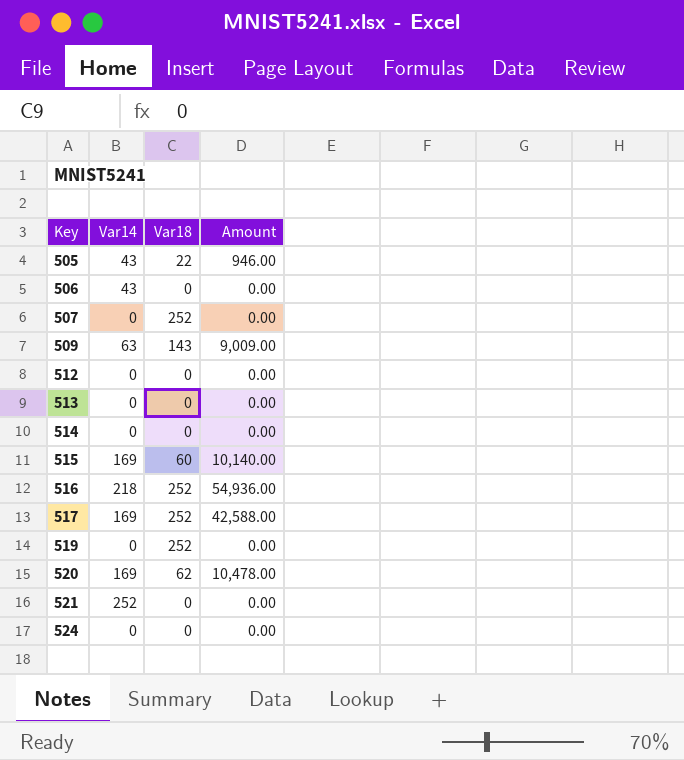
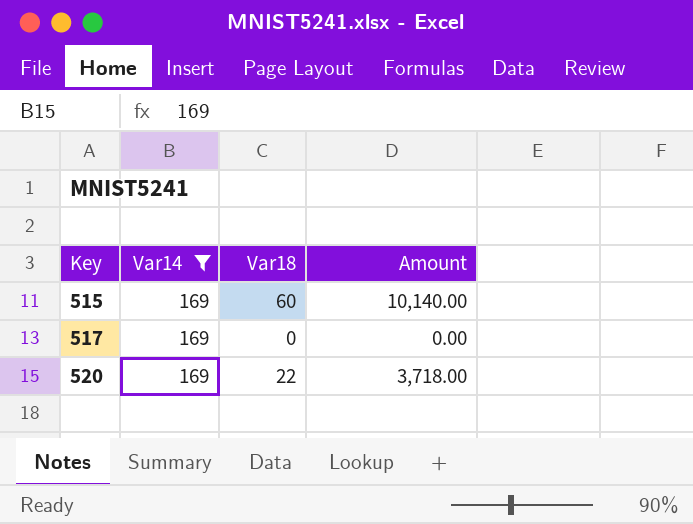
filter: none -> Var14 = 169
517 | Var18: 252 -> 0
517 | Amount: 42,588.00 -> 0.00
520 | Var18: 62 -> 22
520 | Amount: 10,478.00 -> 3,718.00

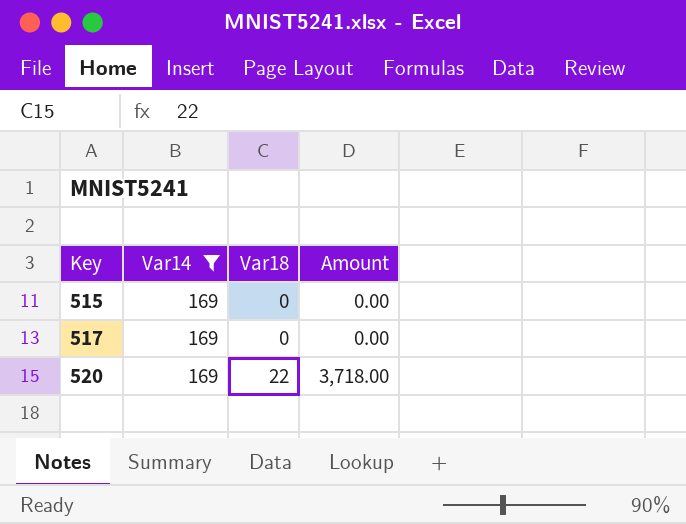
515 | Var18: 60 -> 0
515 | Amount: 10,140.00 -> 0.00

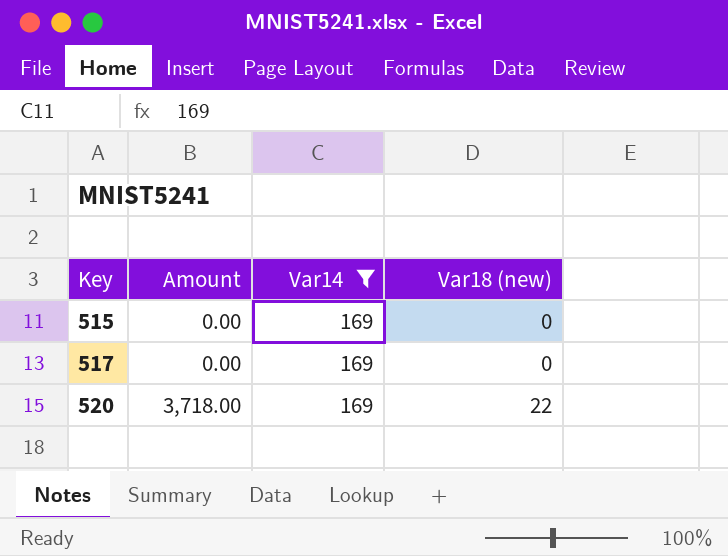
column Amount | position: 4 -> 2
column name: Var18 -> Var18 (new)

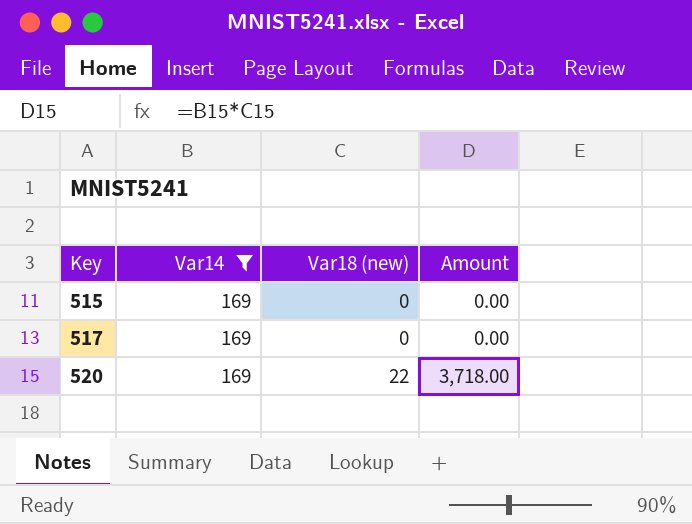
column Amount | position: 2 -> 4

